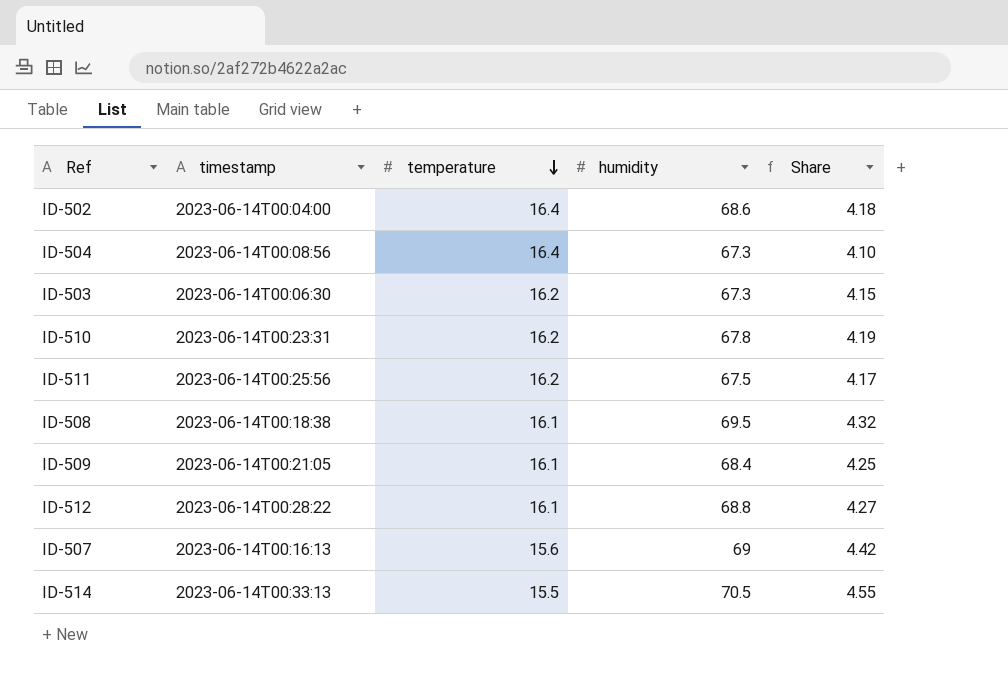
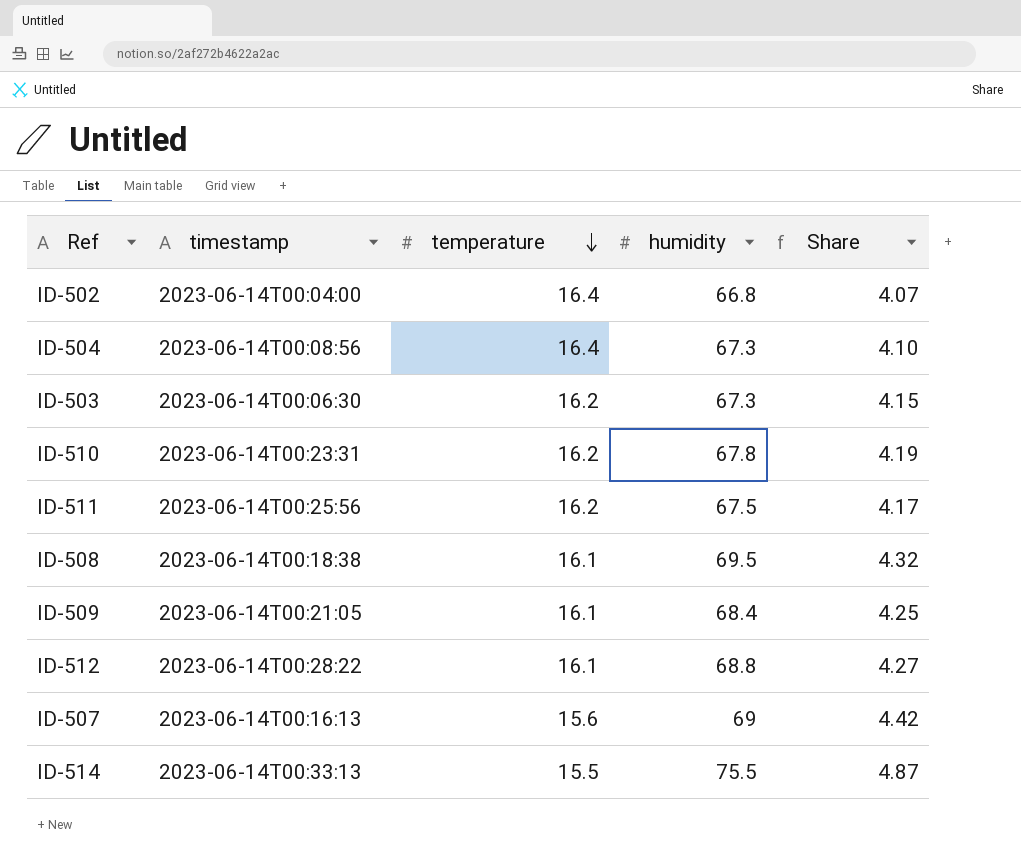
ID-502 | humidity: 68.6 -> 66.8
ID-502 | Share: 4.18 -> 4.07
ID-514 | humidity: 70.5 -> 75.5
ID-514 | Share: 4.55 -> 4.87

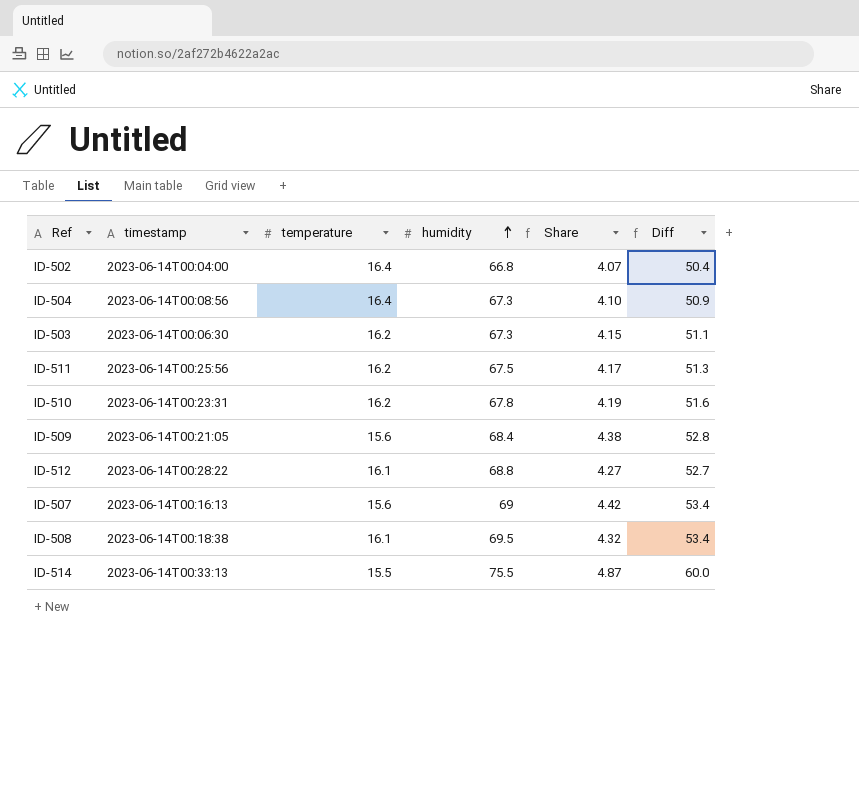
row order: temperature descending -> humidity ascending
column Diff | formula: none -> [humidity] - [temperature]
ID-509 | temperature: 16.1 -> 15.6
ID-509 | Share: 4.25 -> 4.38

